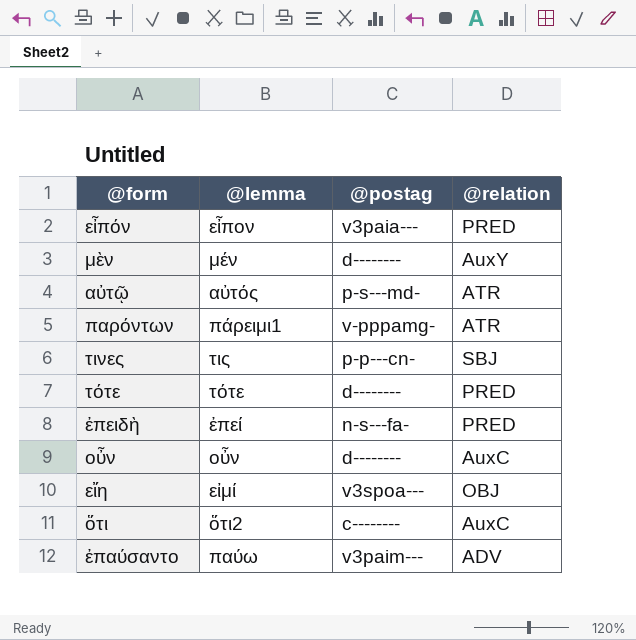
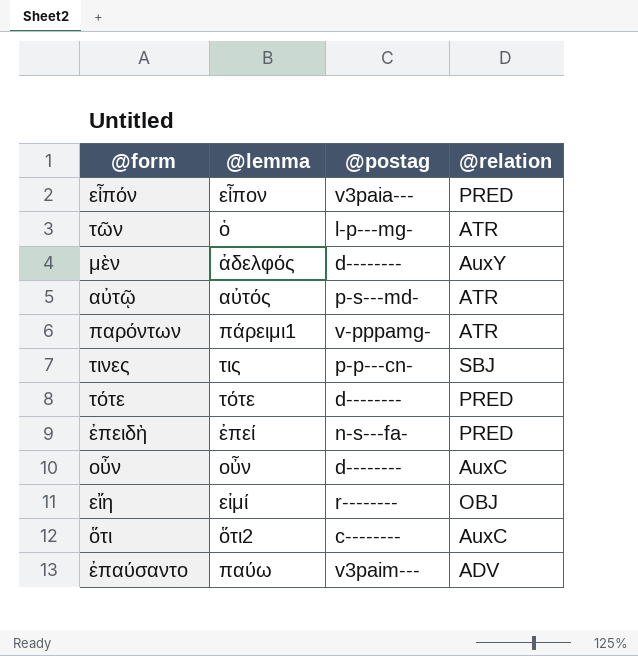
row τῶν: none -> ὁ | l-p---mg- | ATR
μὲν | @lemma: μέν -> ἀδελφός
εἴη | @postag: v3spoa--- -> r--------

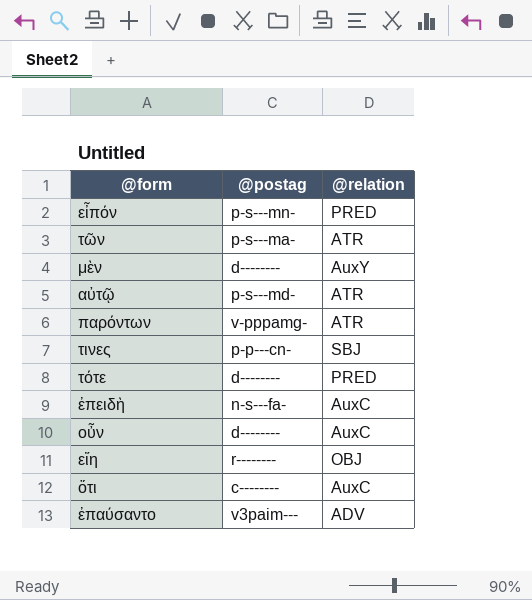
column @lemma | position: 2 -> none
εἶπόν | @postag: v3paia--- -> p-s---mn-
τῶν | @postag: l-p---mg- -> p-s---ma-
ἐπειδὴ | @relation: PRED -> AuxC

